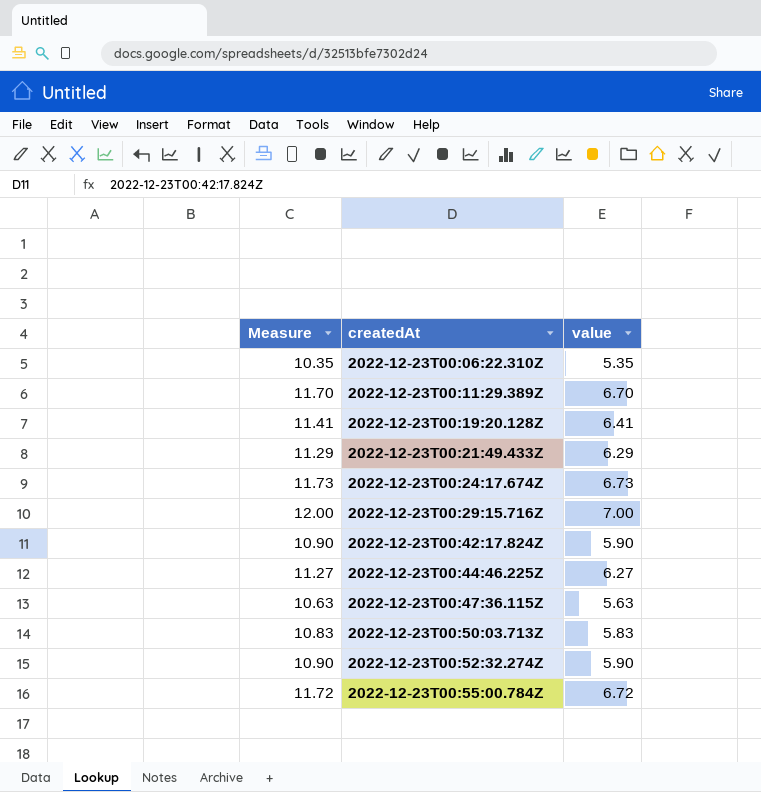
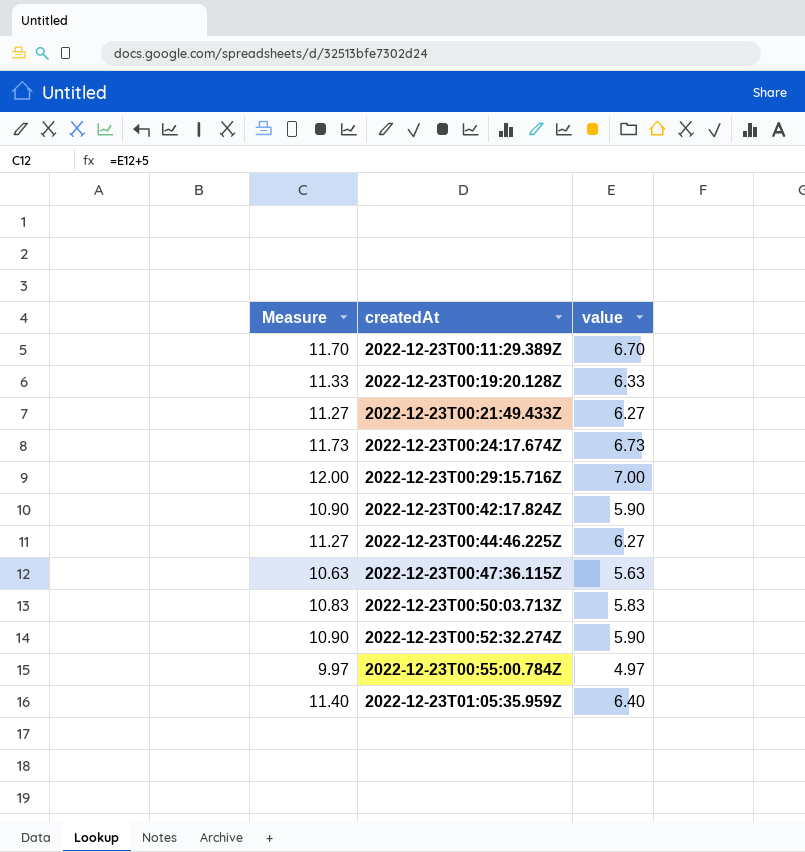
row 2022-12-23T00:06:22.310Z: 10.35 | 5.35 -> none
2022-12-23T00:19:20.128Z | Measure: 11.41 -> 11.33
2022-12-23T00:19:20.128Z | value: 6.41 -> 6.33
2022-12-23T00:21:49.433Z | Measure: 11.29 -> 11.27
2022-12-23T00:21:49.433Z | value: 6.29 -> 6.27
2022-12-23T00:55:00.784Z | Measure: 11.72 -> 9.97
2022-12-23T00:55:00.784Z | value: 6.72 -> 4.97
row 2022-12-23T01:05:35.959Z: none -> 11.40 | 6.40

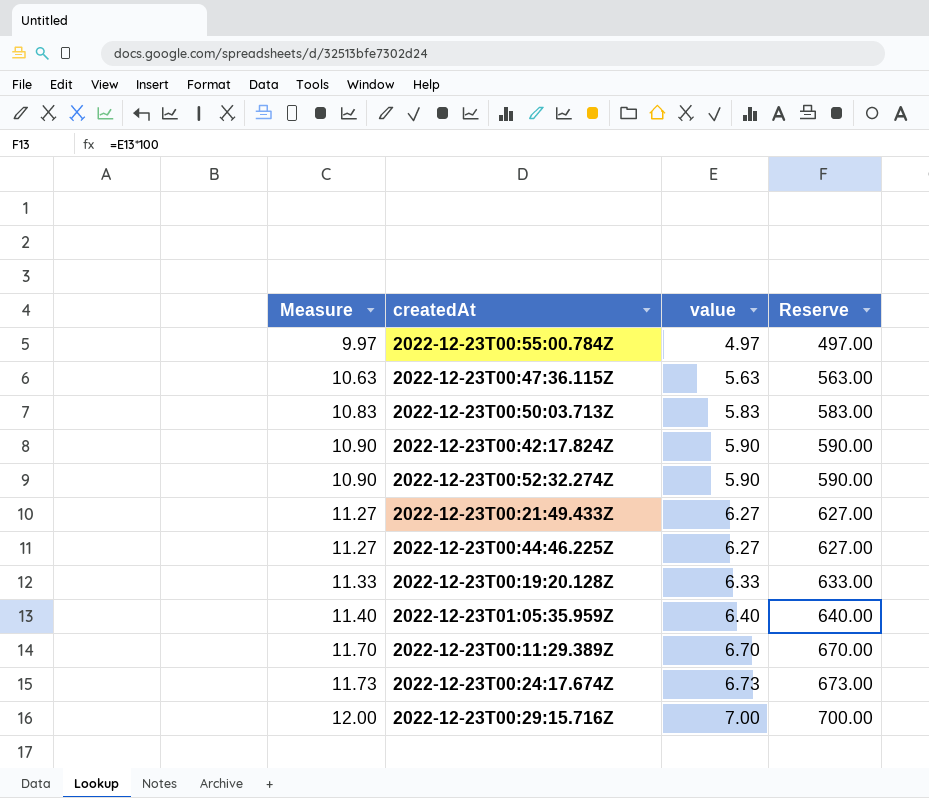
row order: createdAt ascending -> Measure ascending
column Reserve | formula: none -> [value] * 100

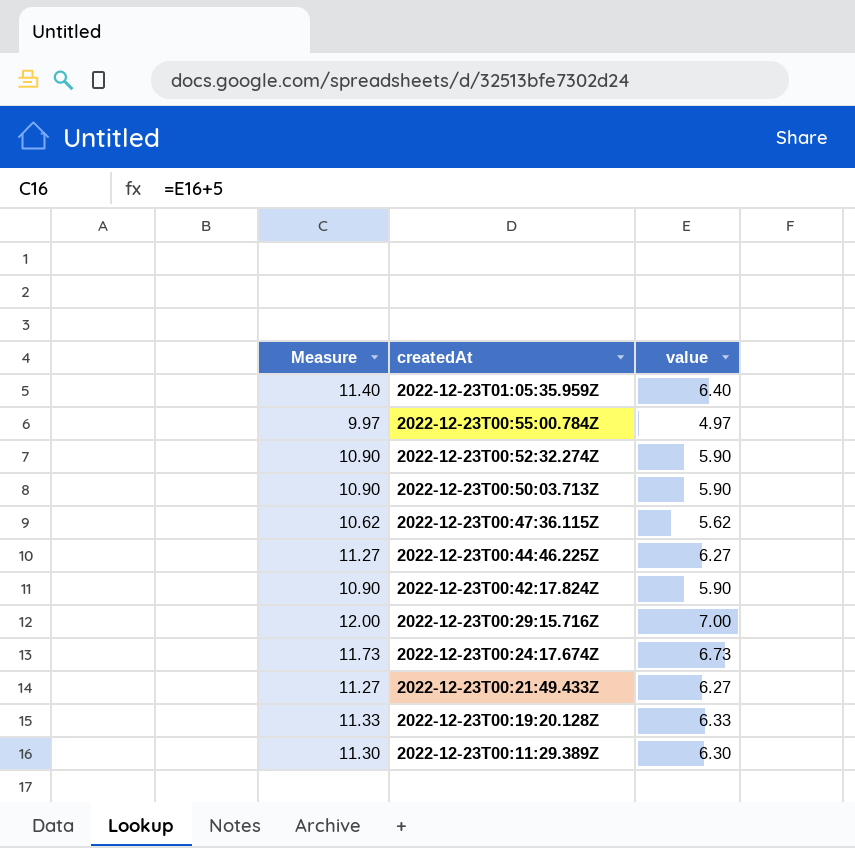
row order: Measure ascending -> createdAt descending
column Reserve | formula: [value] * 100 -> none
2022-12-23T00:50:03.713Z | Measure: 10.83 -> 10.90
2022-12-23T00:50:03.713Z | value: 5.83 -> 5.90
2022-12-23T00:47:36.115Z | Measure: 10.63 -> 10.62
2022-12-23T00:47:36.115Z | value: 5.63 -> 5.62
2022-12-23T00:11:29.389Z | Measure: 11.70 -> 11.30
2022-12-23T00:11:29.389Z | value: 6.70 -> 6.30

